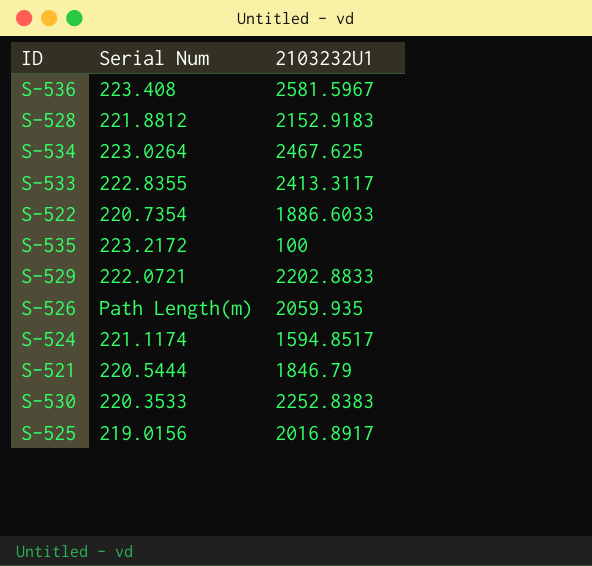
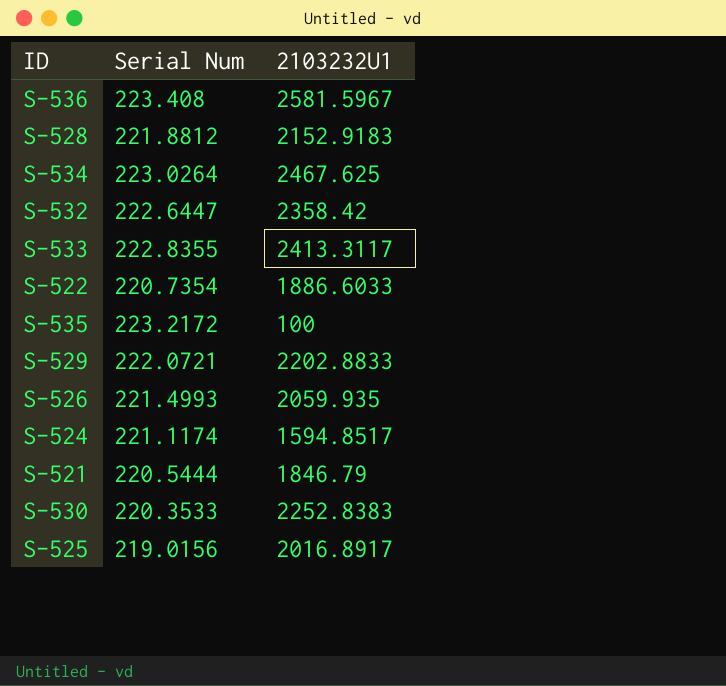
row S-532: none -> 222.6447 | 2358.42
S-526 | Serial Num: Path Length(m) -> 221.4993

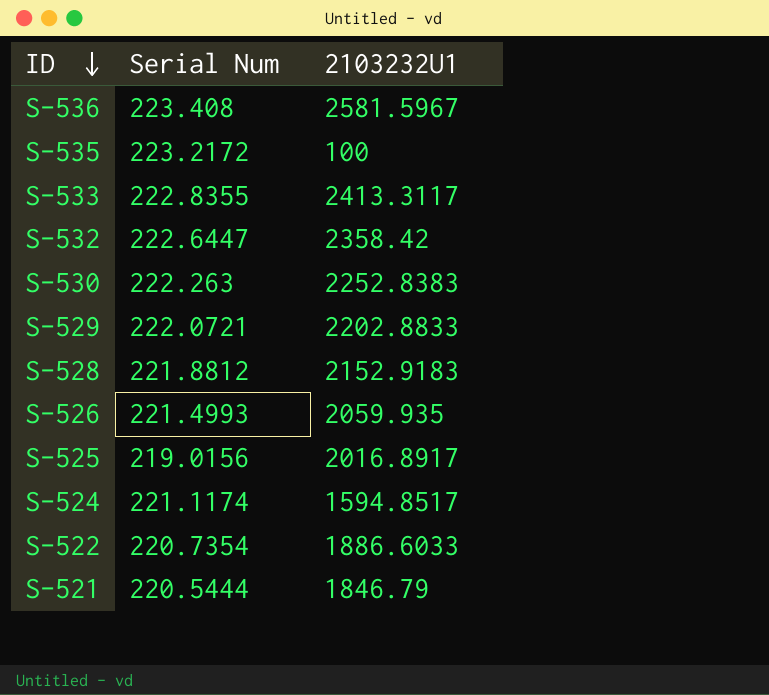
row order: none -> ID descending
row S-534: 223.0264 | 2467.625 -> none
S-530 | Serial Num: 220.3533 -> 222.263

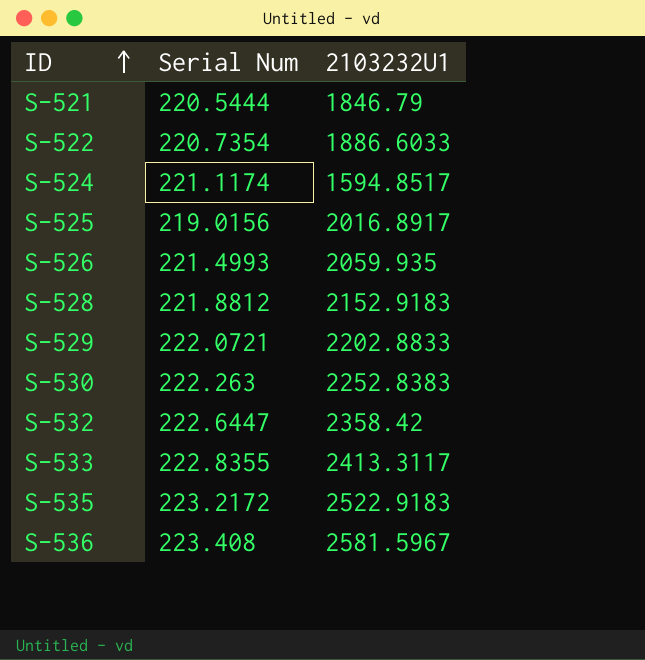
row order: ID descending -> ID ascending
S-535 | 2103232U1: 100 -> 2522.9183

